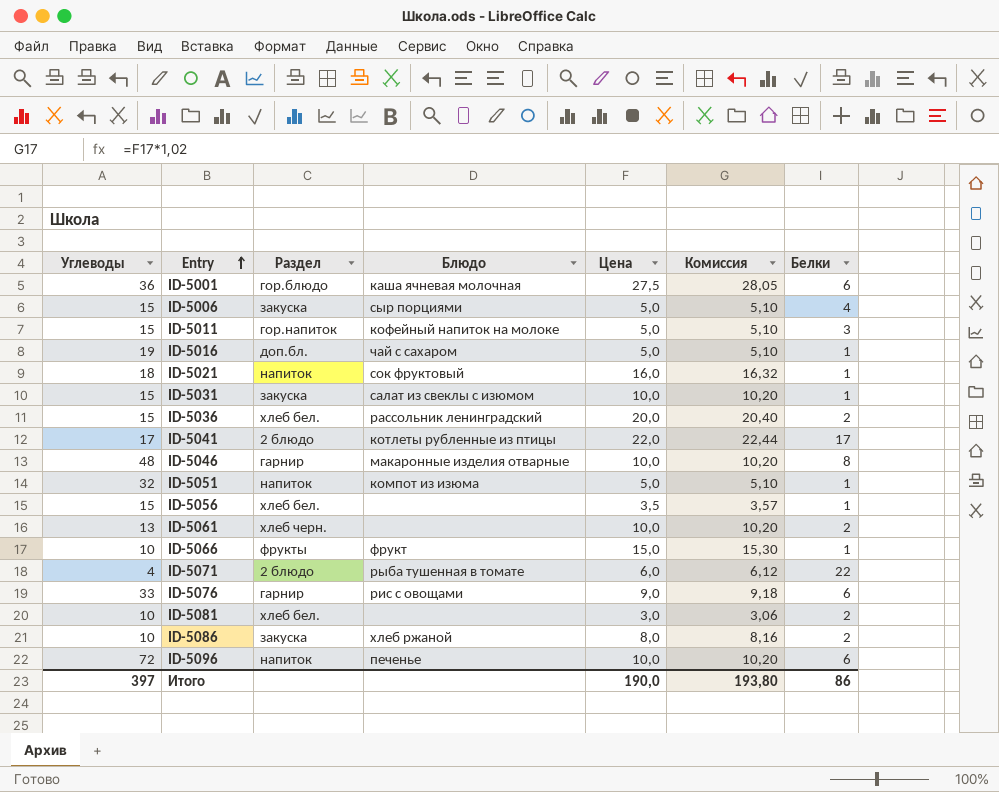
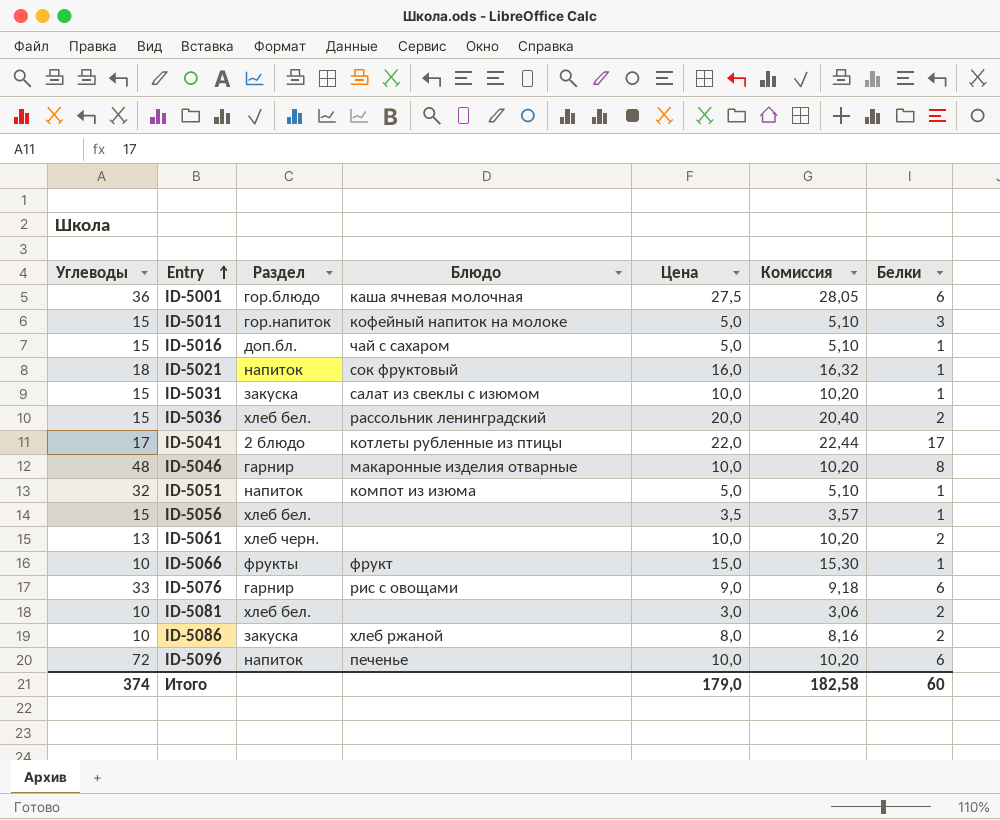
row ID-5006: 15 | закуска | сыр порциями | 5,0 | 5,10 | 4 -> none
row ID-5071: 4 | 2 блюдо | рыба тушенная в томате | 6,0 | 6,12 | 22 -> none
ID-5016 | Углеводы: 19 -> 15
Итого | Углеводы: 397 -> 374
Итого | Цена: 190,0 -> 179,0
Итого | Комиссия: 193,80 -> 182,58
Итого | Белки: 86 -> 60

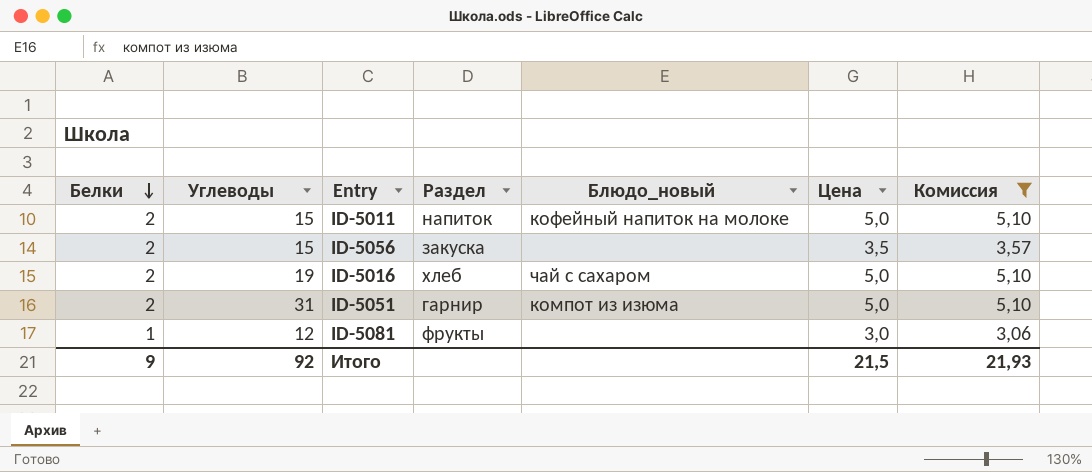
filter: none -> Комиссия <= 5,10
row order: Entry ascending -> Белки descending
column Белки | position: 7 -> 1
column name: Блюдо -> Блюдо_новый
ID-5011 | Белки: 3 -> 2
ID-5011 | Раздел: гор.напиток -> напиток
ID-5056 | Белки: 1 -> 2
ID-5056 | Раздел: хлеб бел. -> закуска
ID-5016 | Белки: 1 -> 2
ID-5016 | Углеводы: 15 -> 19
ID-5016 | Раздел: доп.бл. -> хлеб
ID-5051 | Белки: 1 -> 2
ID-5051 | Углеводы: 32 -> 31
ID-5051 | Раздел: напиток -> гарнир
ID-5081 | Белки: 2 -> 1
ID-5081 | Углеводы: 10 -> 12
ID-5081 | Раздел: хлеб бел. -> фрукты
Итого | Белки: 60 -> 9
Итого | Углеводы: 374 -> 92
Итого | Цена: 179,0 -> 21,5
Итого | Комиссия: 182,58 -> 21,93

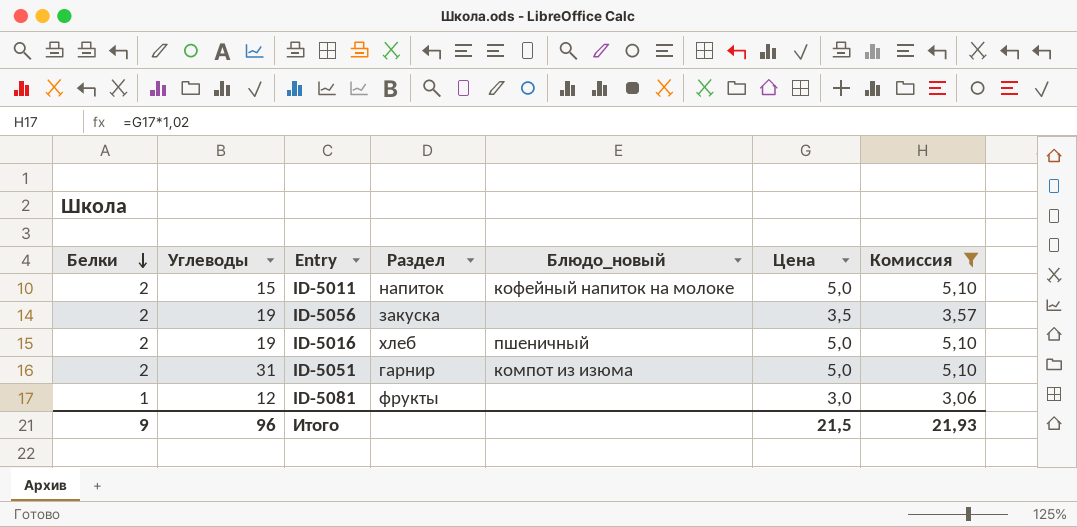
ID-5056 | Углеводы: 15 -> 19
ID-5016 | Блюдо_новый: чай с сахаром -> пшеничный
Итого | Углеводы: 92 -> 96

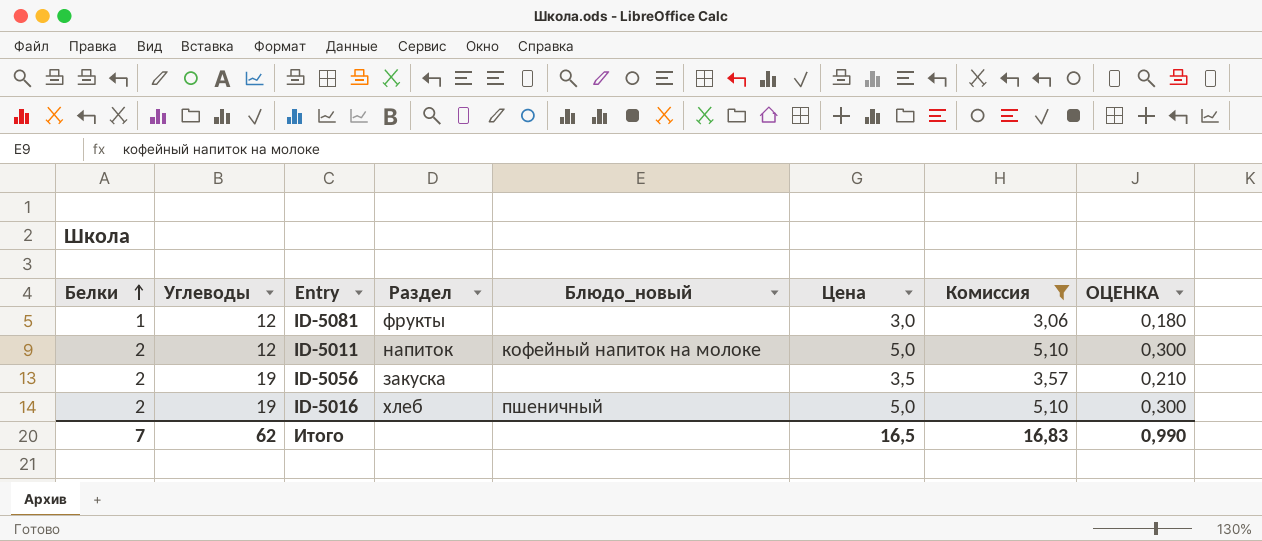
row order: Белки descending -> Белки ascending
column ОЦЕНКА | formula: none -> [Цена] * 0,06
row ID-5051: 2 | 31 | гарнир | компот из изюма | 5,0 | 5,10 -> none
ID-5011 | Углеводы: 15 -> 12
Итого | Белки: 9 -> 7
Итого | Углеводы: 96 -> 62
Итого | Цена: 21,5 -> 16,5
Итого | Комиссия: 21,93 -> 16,83

